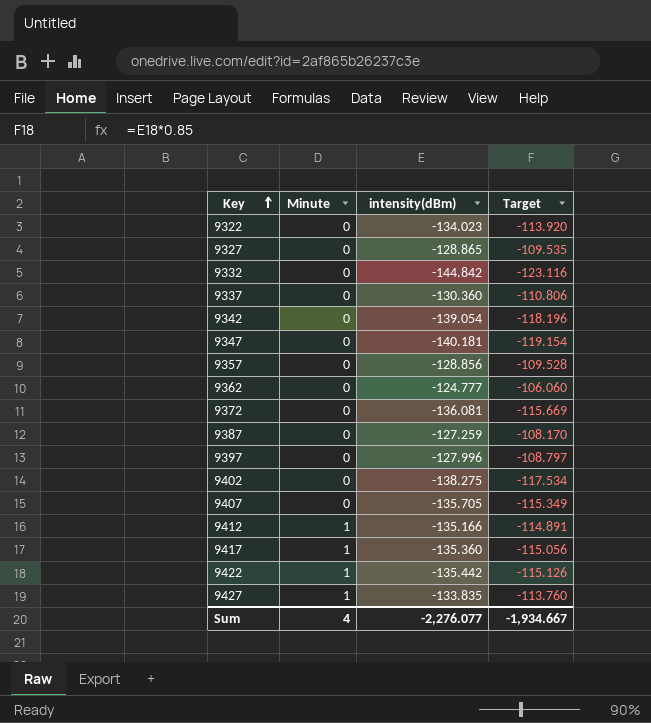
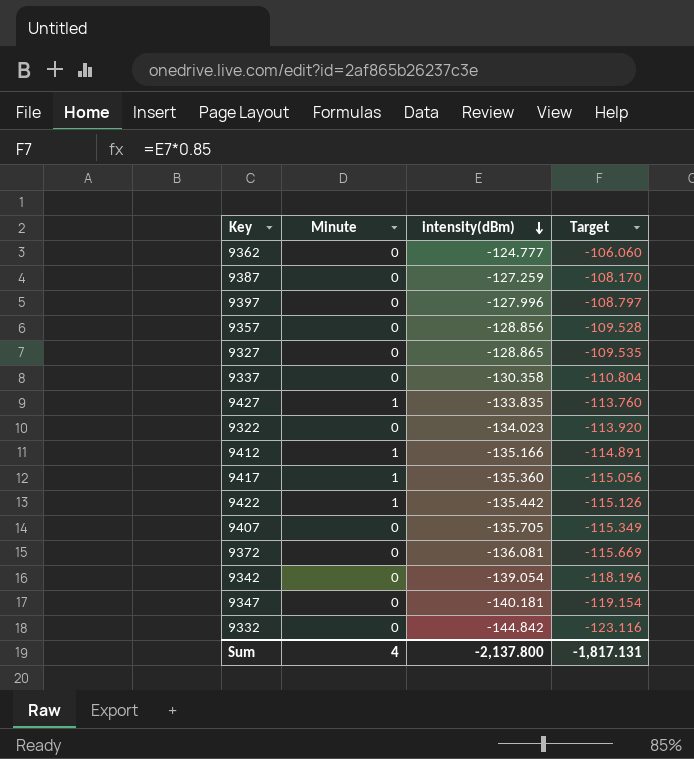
row order: Key ascending -> intensity(dBm) descending
row 9402: 0 | -138.275 | -117.534 -> none
9337 | intensity(dBm): -130.360 -> -130.358
9337 | Target: -110.806 -> -110.804
Sum | intensity(dBm): -2,276.077 -> -2,137.800
Sum | Target: -1,934.667 -> -1,817.131

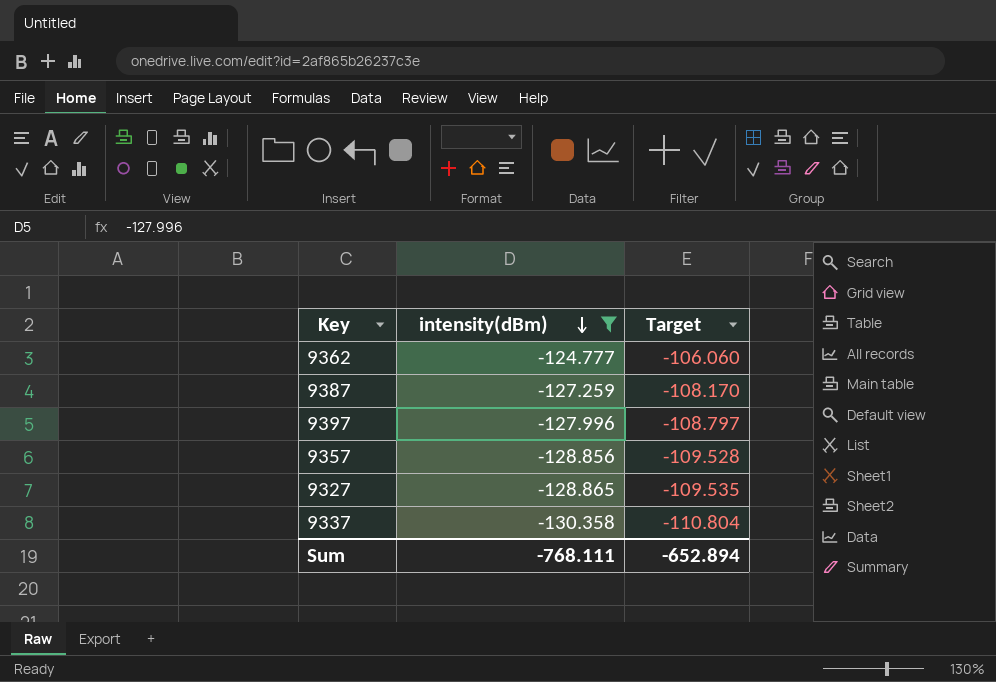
filter: none -> intensity(dBm) >= -130.358
column Minute | position: 2 -> none
Sum | intensity(dBm): -2,137.800 -> -768.111
Sum | Target: -1,817.131 -> -652.894

